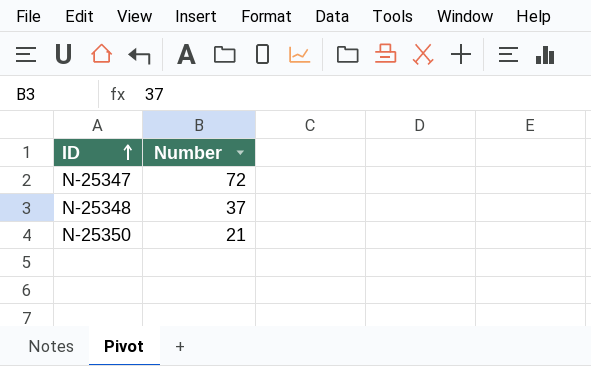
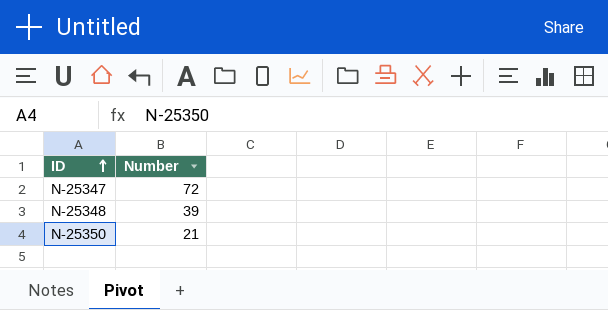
N-25348 | Number: 37 -> 39

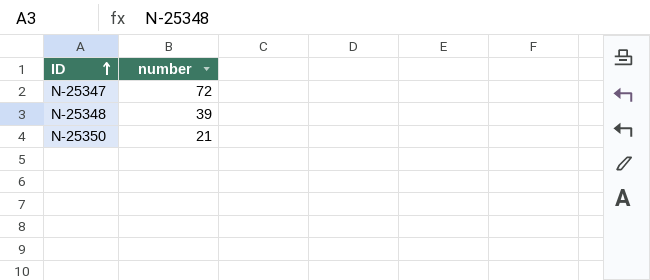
column name: Number -> number

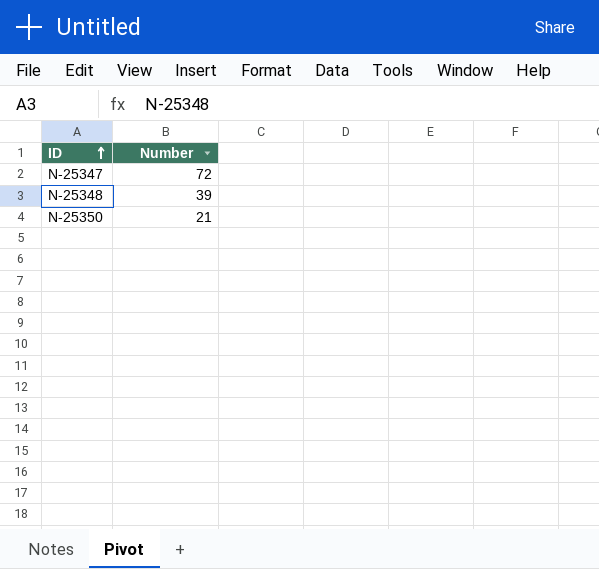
column name: number -> Number

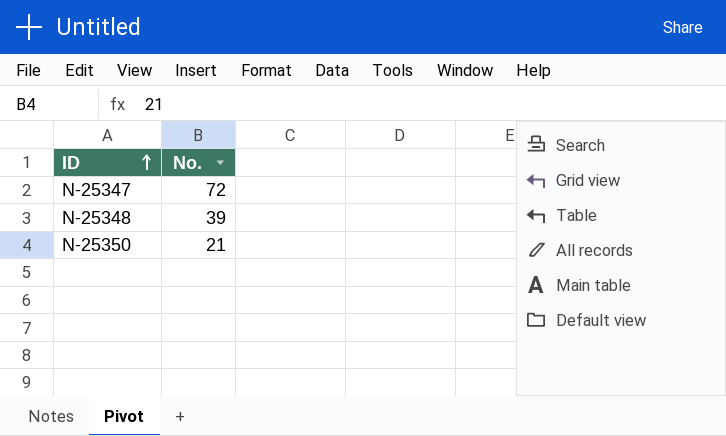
column name: Number -> No.

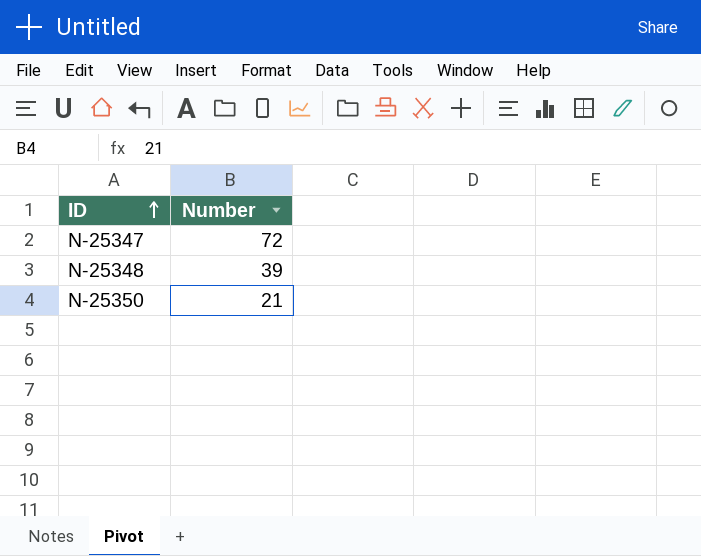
column name: No. -> Number

